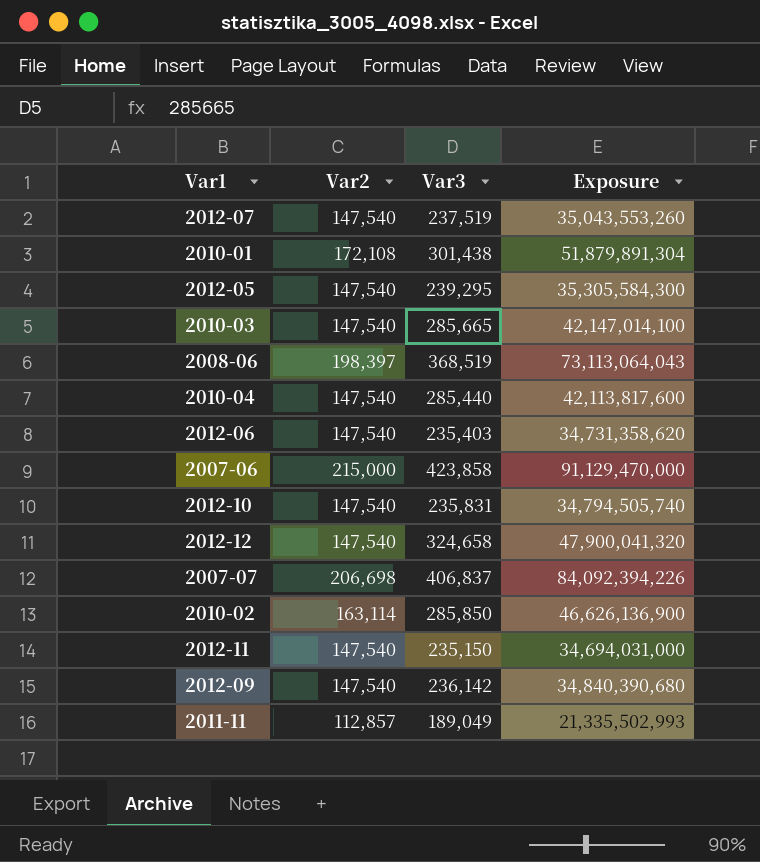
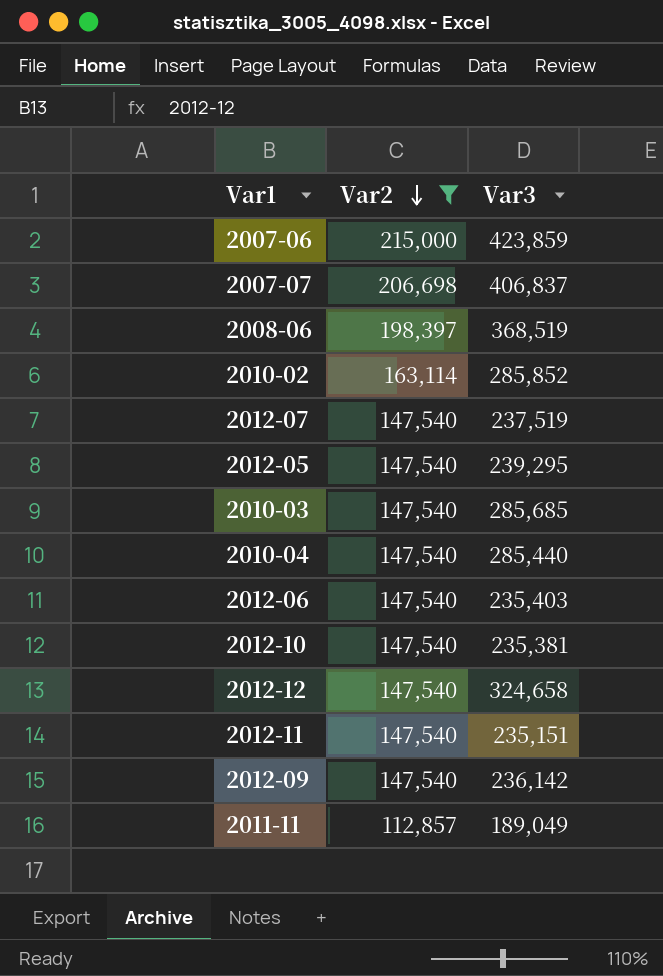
filter: none -> Var2 != 172,108
row order: none -> Var2 descending
column Exposure | formula: [Var2] * [Var3] -> none
2007-06 | Var3: 423,858 -> 423,859
2010-02 | Var3: 285,850 -> 285,852
2010-03 | Var3: 285,665 -> 285,685
2012-10 | Var3: 235,831 -> 235,381
2012-11 | Var3: 235,150 -> 235,151

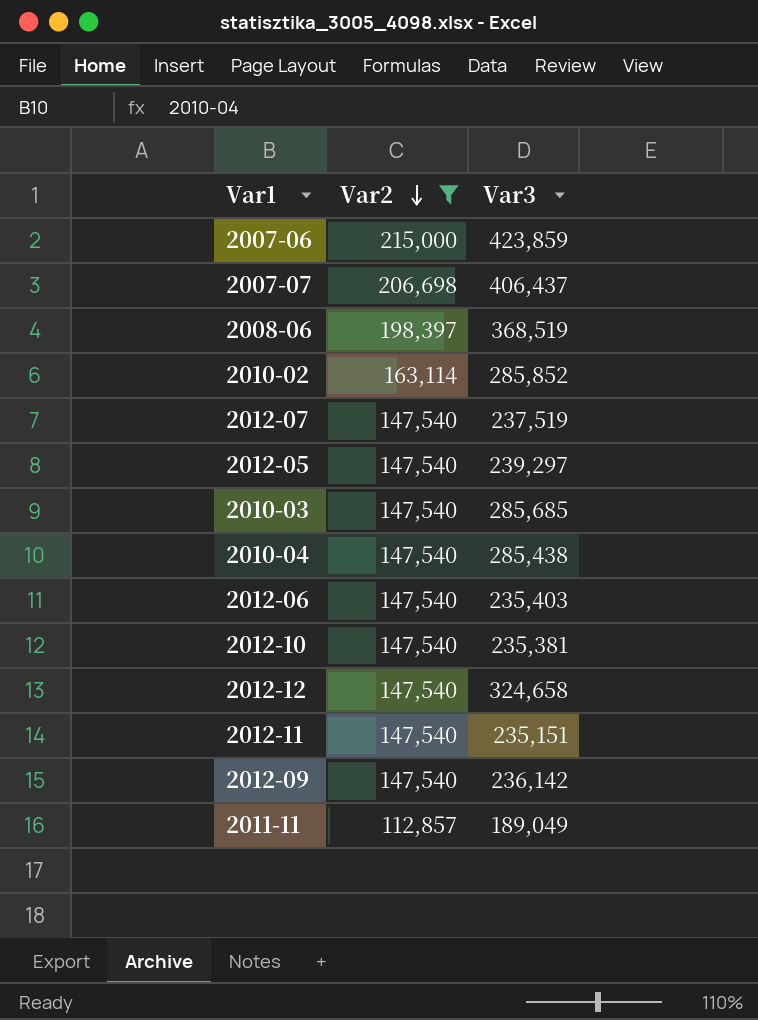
2007-07 | Var3: 406,837 -> 406,437
2012-05 | Var3: 239,295 -> 239,297
2010-04 | Var3: 285,440 -> 285,438

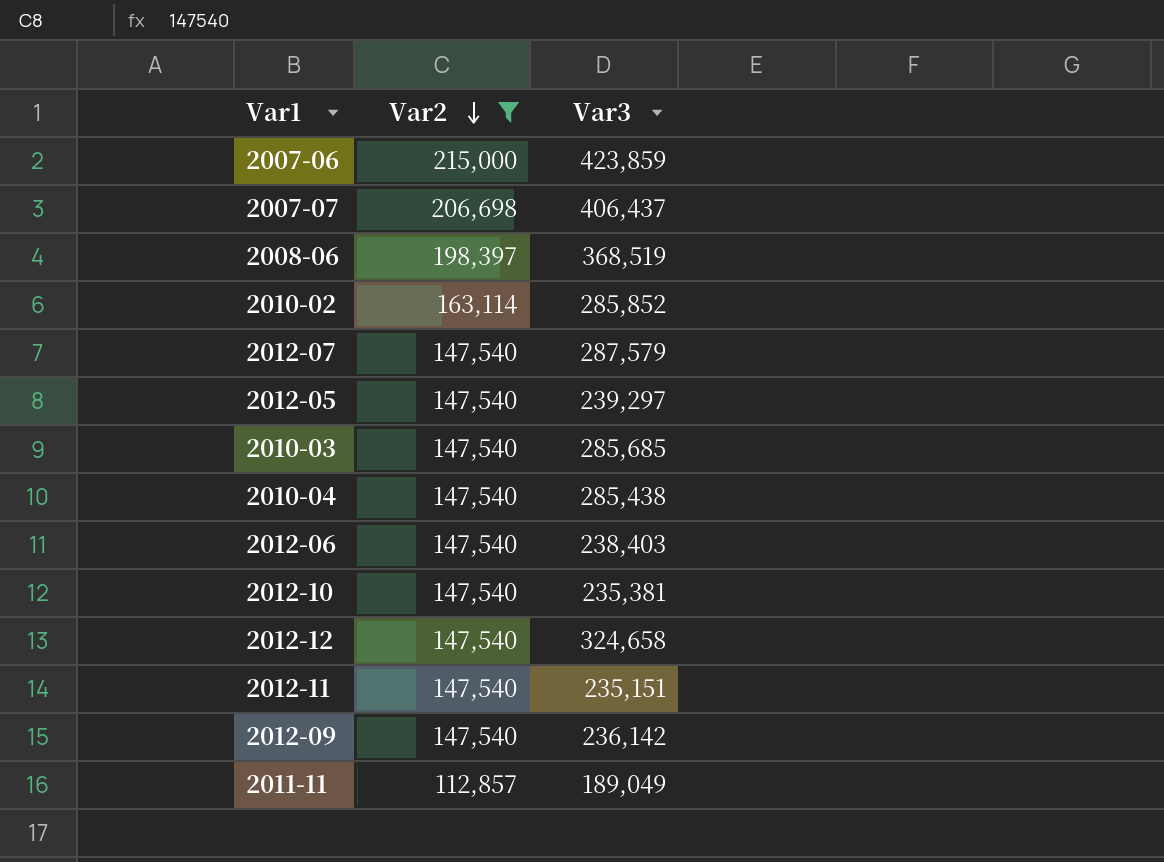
2012-07 | Var3: 237,519 -> 287,579
2012-06 | Var3: 235,403 -> 238,403

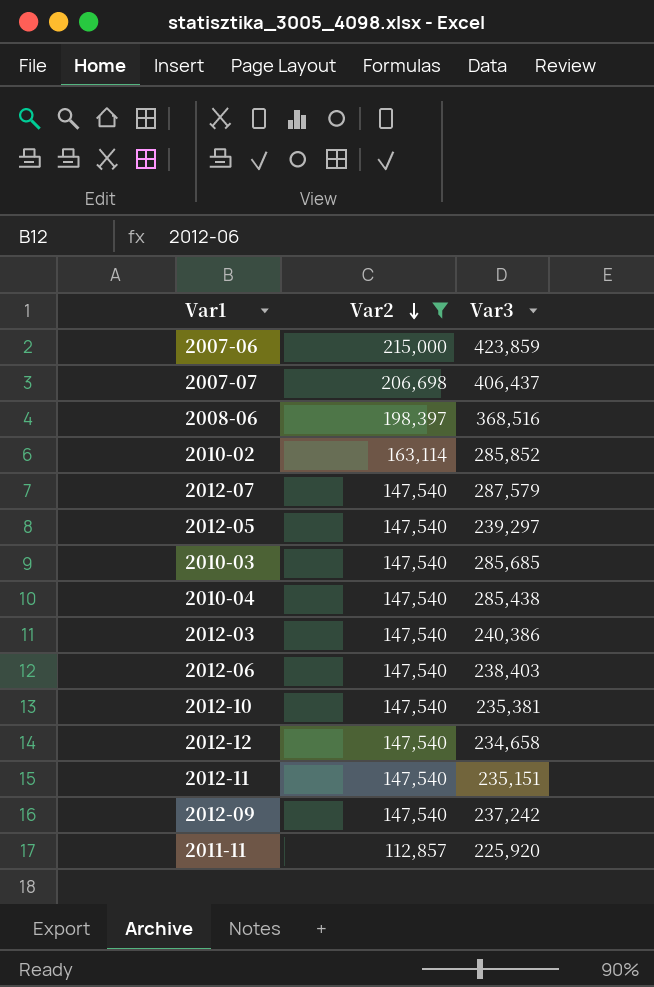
2008-06 | Var3: 368,519 -> 368,516
row 2012-03: none -> 147,540 | 240,386
2012-12 | Var3: 324,658 -> 234,658
2012-09 | Var3: 236,142 -> 237,242
2011-11 | Var3: 189,049 -> 225,920

